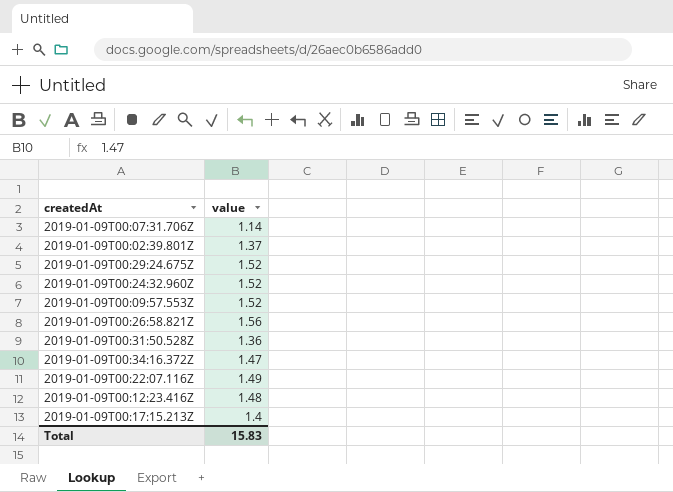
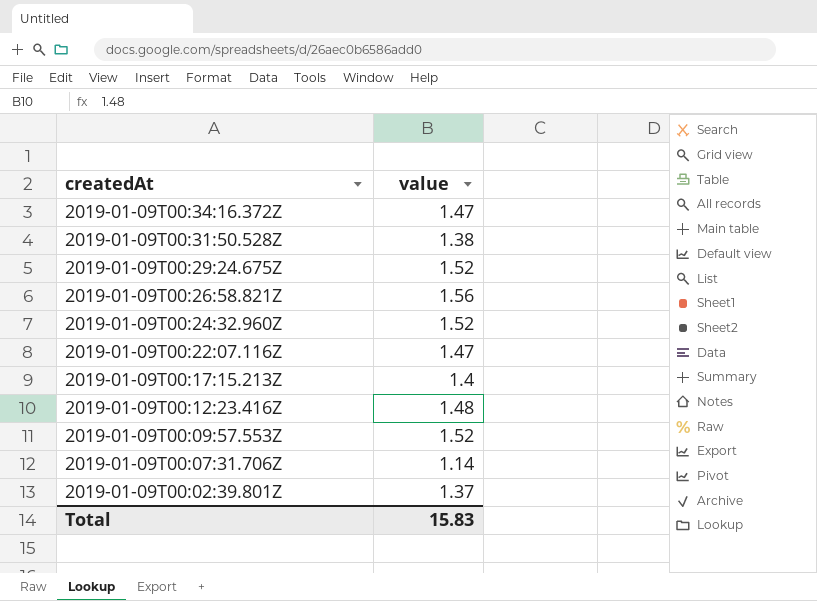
row order: none -> createdAt descending
2019-01-09T00:31:50.528Z | value: 1.36 -> 1.38
2019-01-09T00:22:07.116Z | value: 1.49 -> 1.47

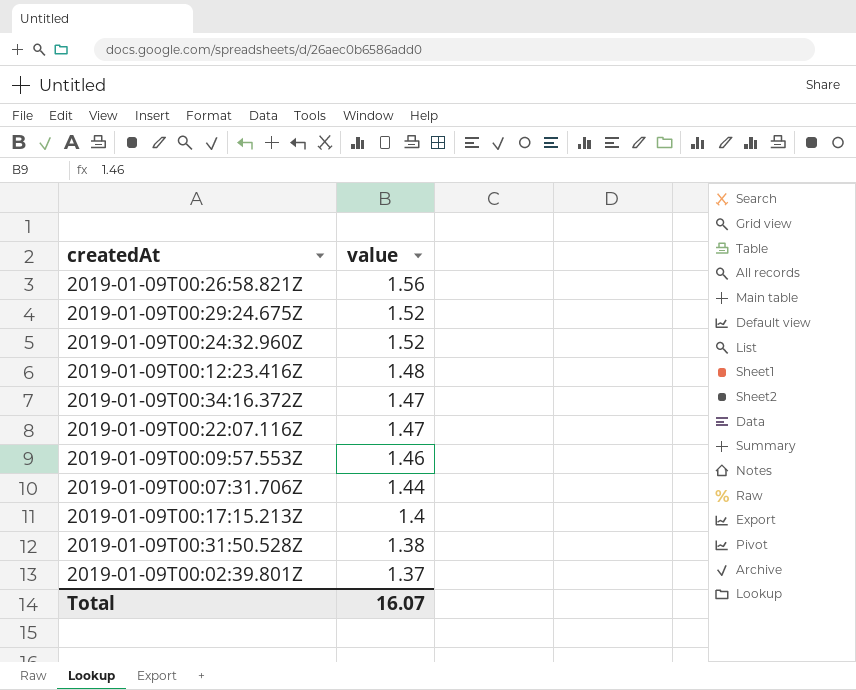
row order: createdAt descending -> value descending
2019-01-09T00:09:57.553Z | value: 1.52 -> 1.46
2019-01-09T00:07:31.706Z | value: 1.14 -> 1.44
Total | value: 15.83 -> 16.07

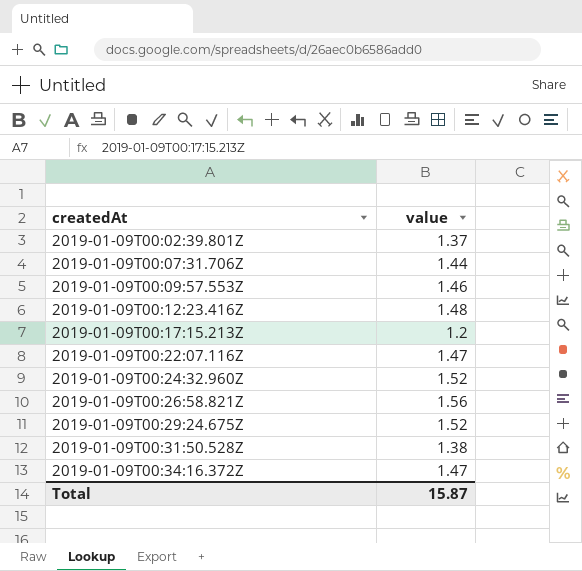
row order: value descending -> createdAt ascending
2019-01-09T00:17:15.213Z | value: 1.4 -> 1.2
Total | value: 16.07 -> 15.87

